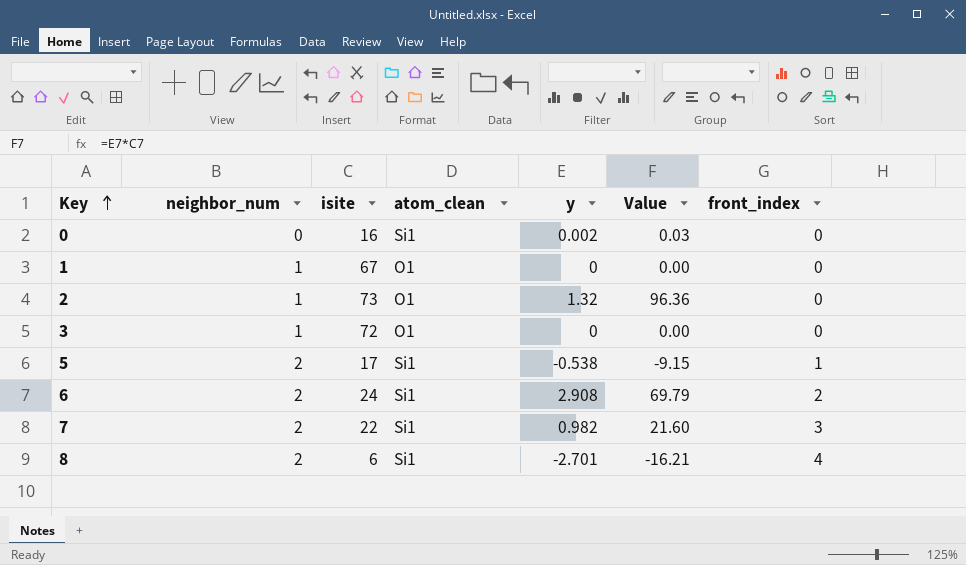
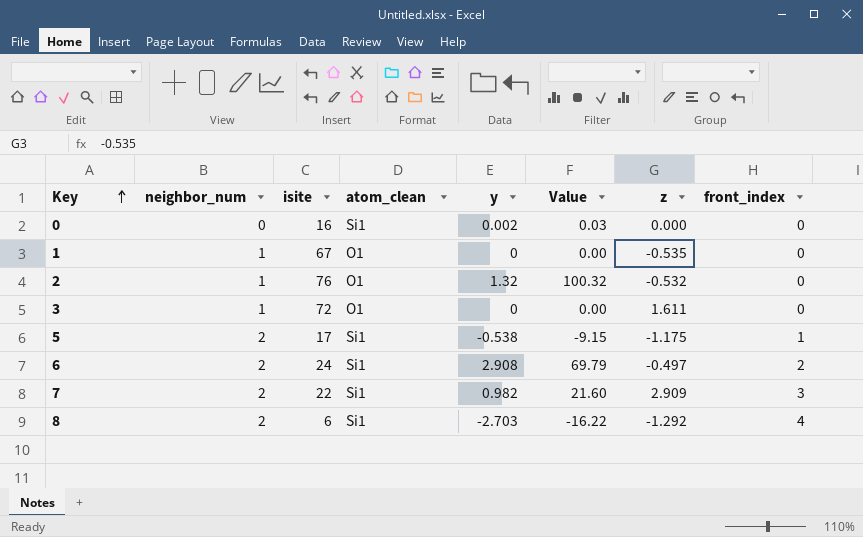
column z | position: none -> 7
2 | isite: 73 -> 76
2 | Value: 96.36 -> 100.32
8 | y: -2.701 -> -2.703
8 | Value: -16.21 -> -16.22

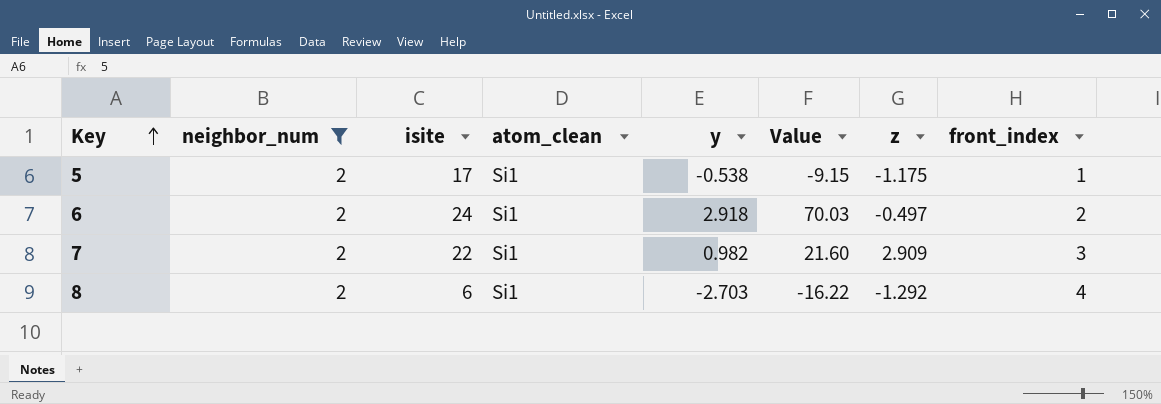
filter: none -> neighbor_num = 2
6 | y: 2.908 -> 2.918
6 | Value: 69.79 -> 70.03

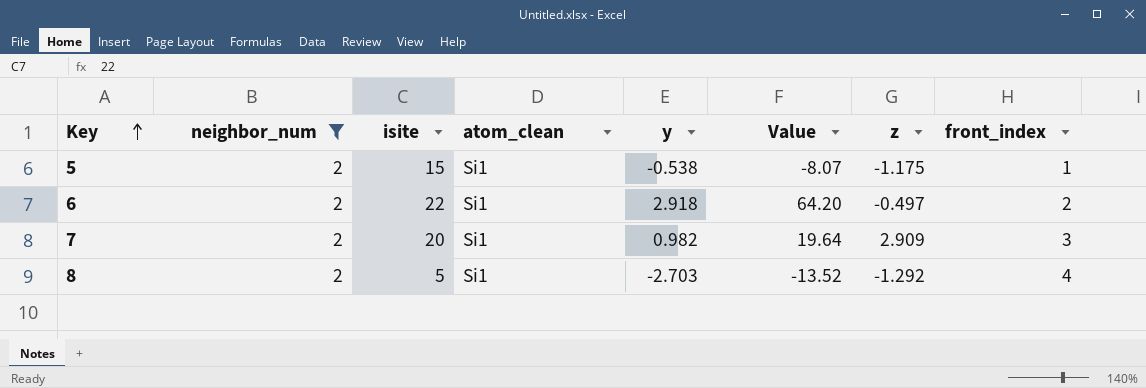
5 | isite: 17 -> 15
5 | Value: -9.15 -> -8.07
6 | isite: 24 -> 22
6 | Value: 70.03 -> 64.20
7 | isite: 22 -> 20
7 | Value: 21.60 -> 19.64
8 | isite: 6 -> 5
8 | Value: -16.22 -> -13.52

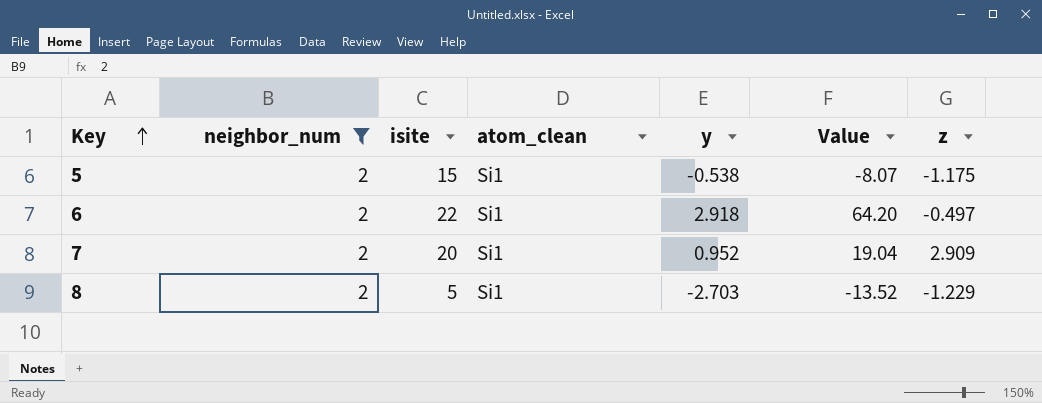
column front_index | position: 8 -> none
7 | y: 0.982 -> 0.952
7 | Value: 19.64 -> 19.04
8 | z: -1.292 -> -1.229

